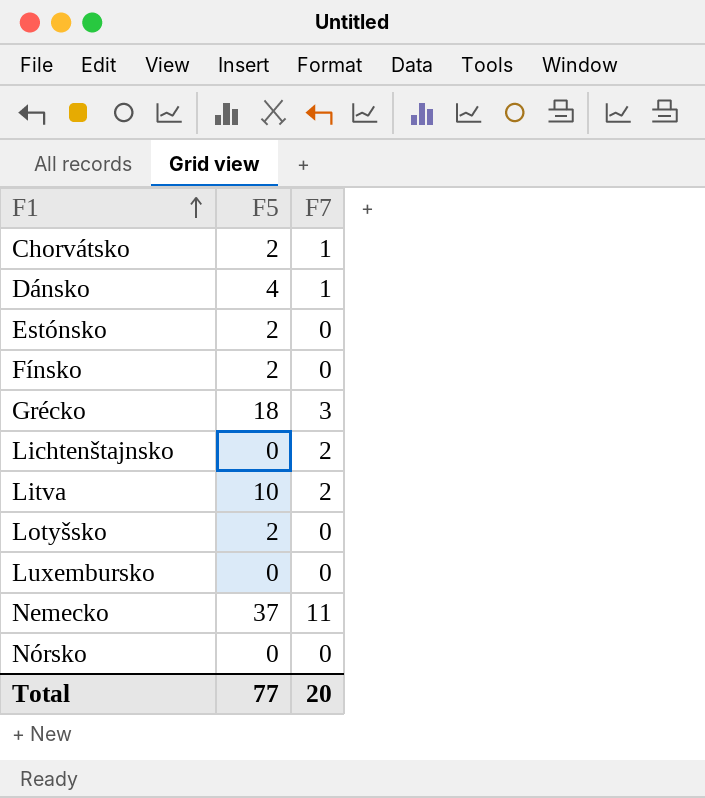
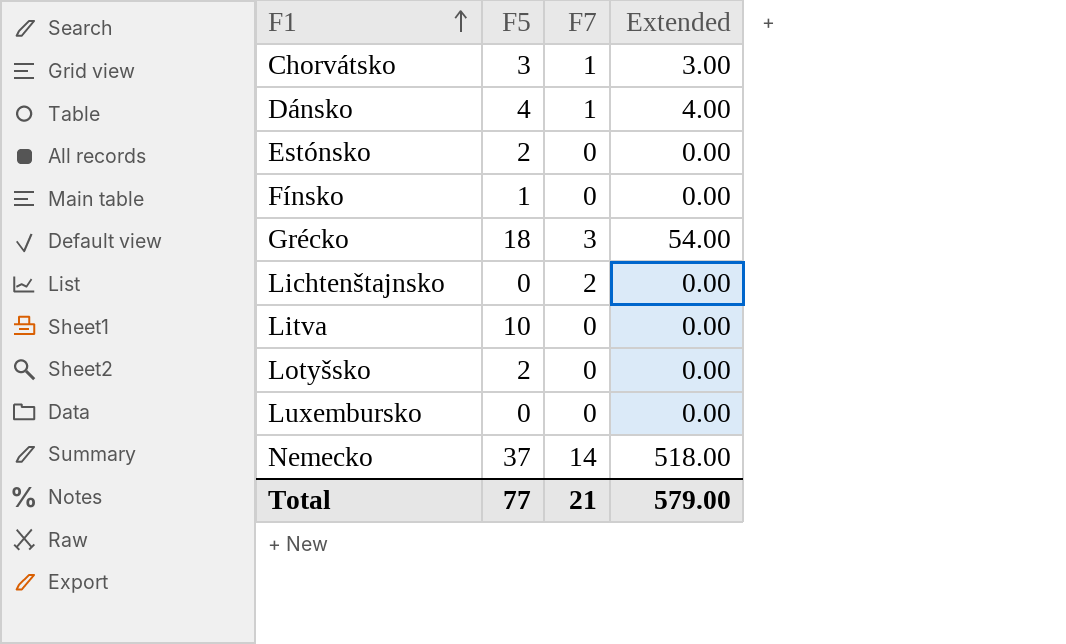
column Extended | formula: none -> [F5] * [F7]
row Nórsko: 0 | 0 -> none
Chorvátsko | F5: 2 -> 3
Fínsko | F5: 2 -> 1
Litva | F7: 2 -> 0
Nemecko | F7: 11 -> 14
Total | F7: 20 -> 21

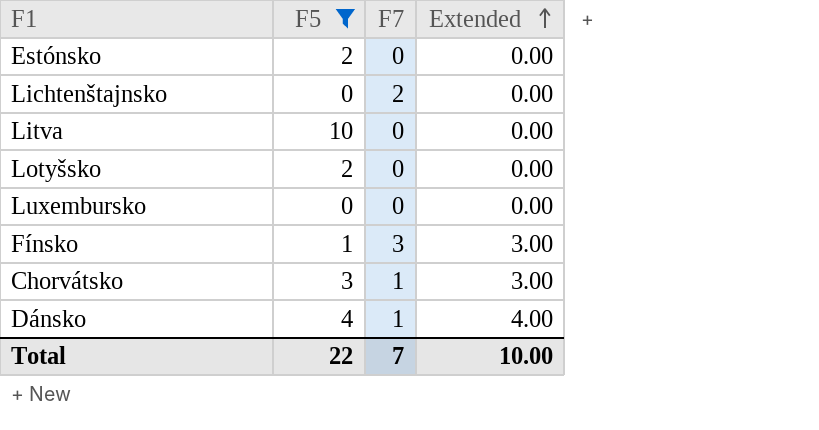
filter: none -> F5 <= 10
row order: F1 ascending -> Extended ascending
Fínsko | F7: 0 -> 3
Fínsko | Extended: 0.00 -> 3.00
Total | F5: 77 -> 22
Total | F7: 21 -> 7
Total | Extended: 579.00 -> 10.00

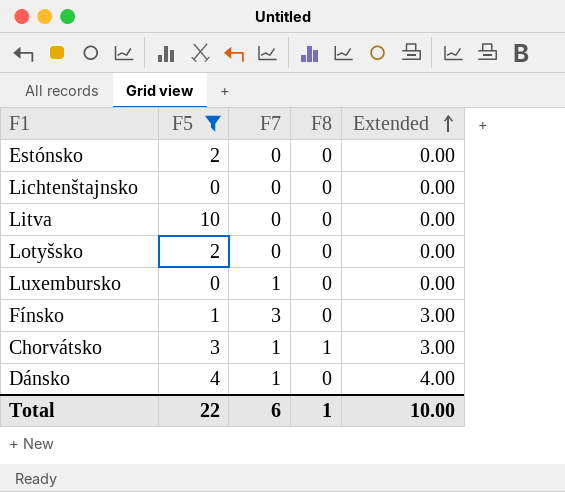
column F8 | position: none -> 4
Lichtenštajnsko | F7: 2 -> 0
Luxembursko | F7: 0 -> 1
Total | F7: 7 -> 6

